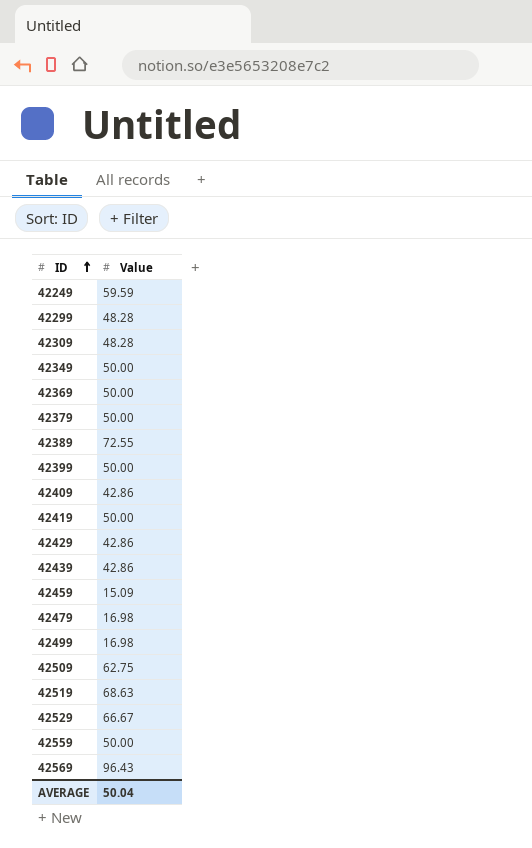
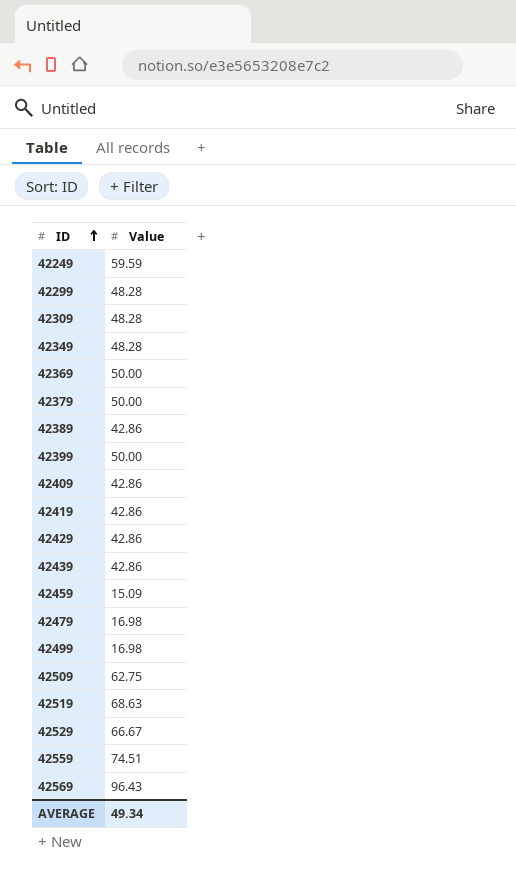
42349 | Value: 50.00 -> 48.28
42389 | Value: 72.55 -> 42.86
42419 | Value: 50.00 -> 42.86
42559 | Value: 50.00 -> 74.51
AVERAGE | Value: 50.04 -> 49.34

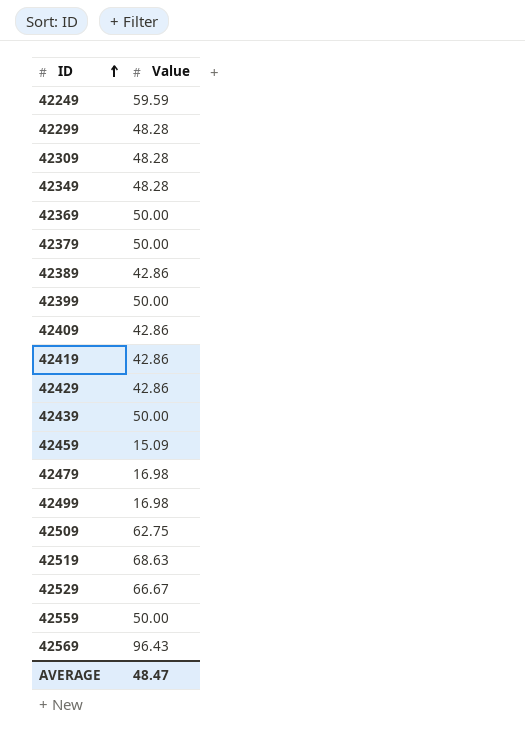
42439 | Value: 42.86 -> 50.00
42559 | Value: 74.51 -> 50.00
AVERAGE | Value: 49.34 -> 48.47

